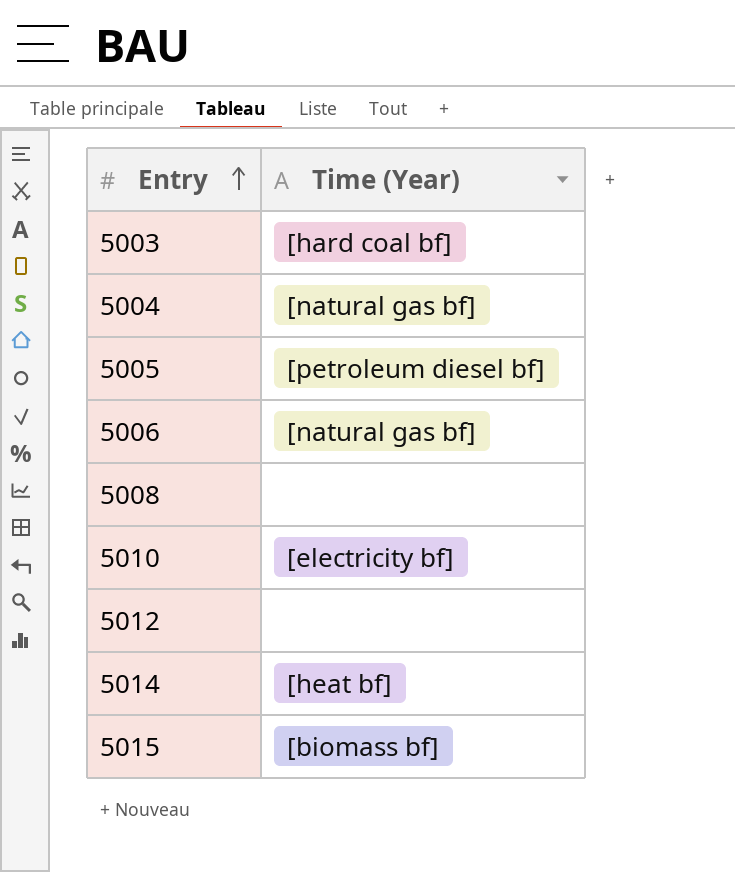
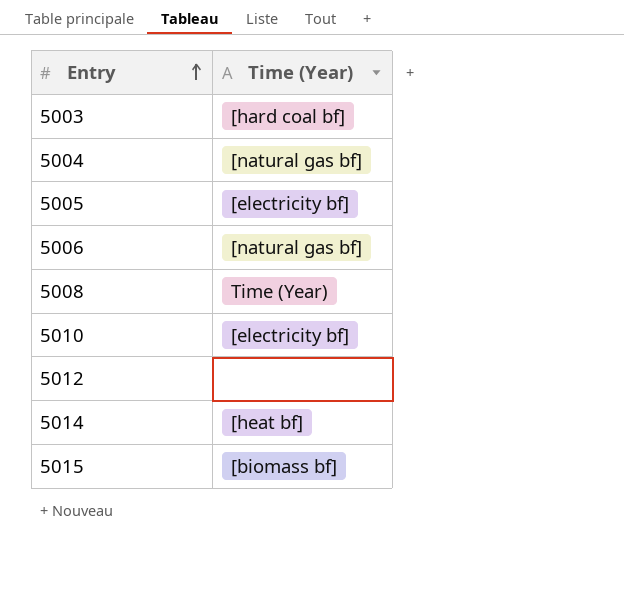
5005 | Time (Year): [petroleum diesel bf] -> [electricity bf]
5008 | Time (Year): none -> Time (Year)

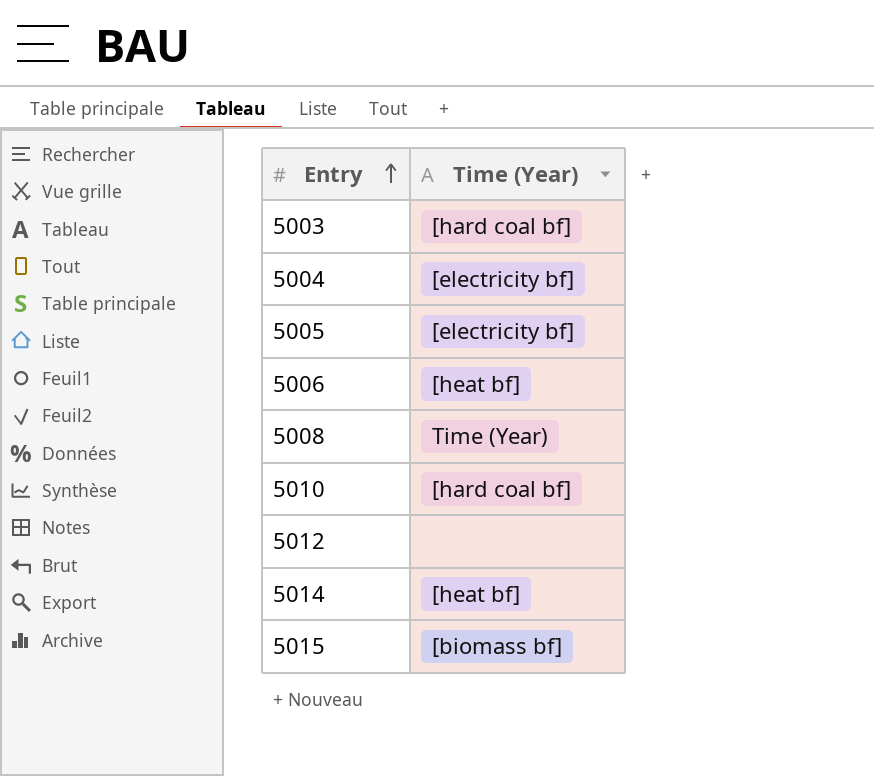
5004 | Time (Year): [natural gas bf] -> [electricity bf]
5006 | Time (Year): [natural gas bf] -> [heat bf]
5010 | Time (Year): [electricity bf] -> [hard coal bf]

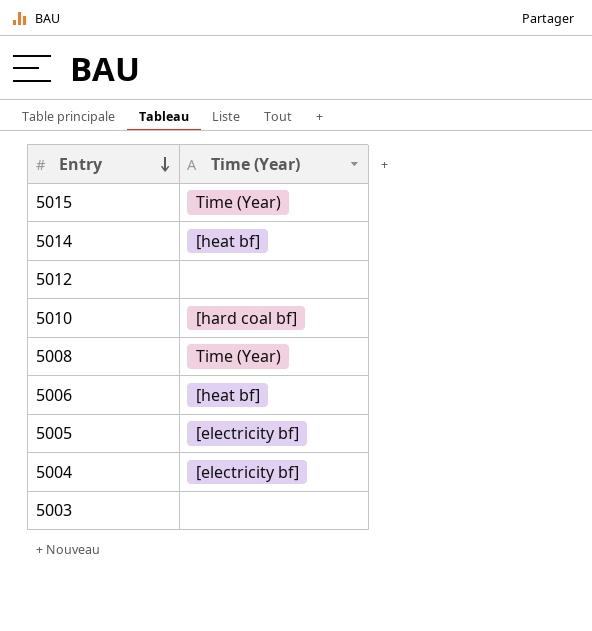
row order: Entry ascending -> Entry descending
5015 | Time (Year): [biomass bf] -> Time (Year)
5003 | Time (Year): [hard coal bf] -> none

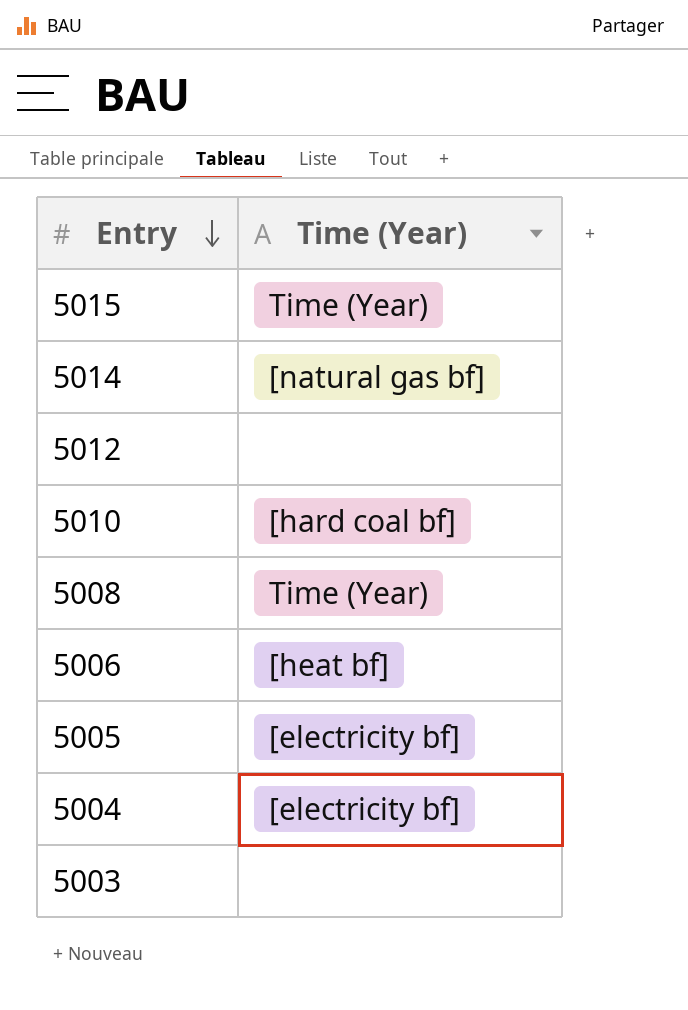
5014 | Time (Year): [heat bf] -> [natural gas bf]

